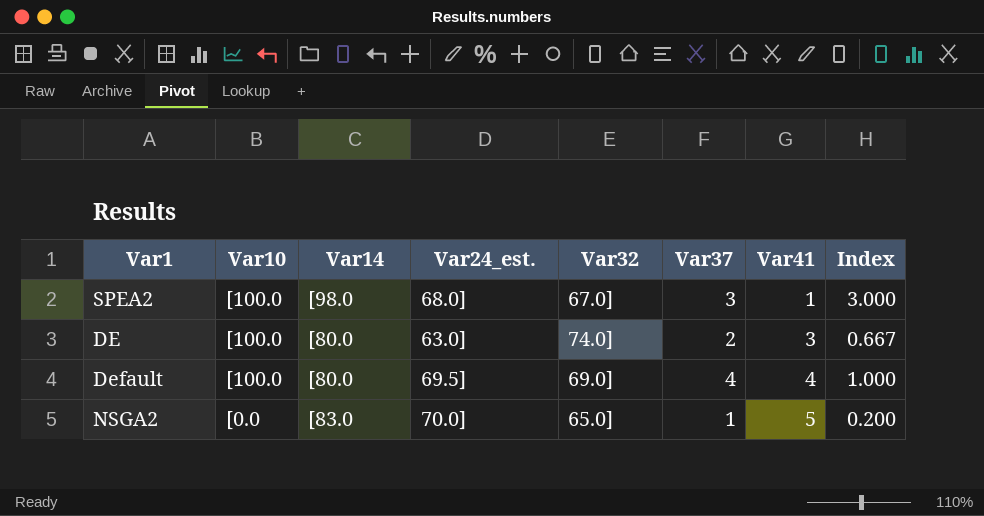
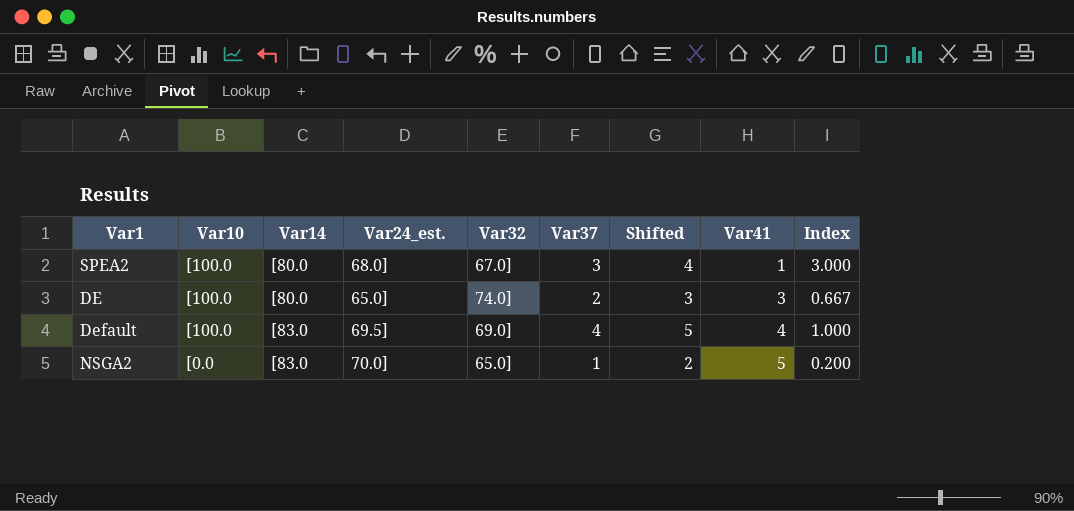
column Shifted | formula: none -> [Var37] + 1
SPEA2 | Var14: [98.0 -> [80.0
DE | Var24_est.: 63.0] -> 65.0]
Default | Var14: [80.0 -> [83.0

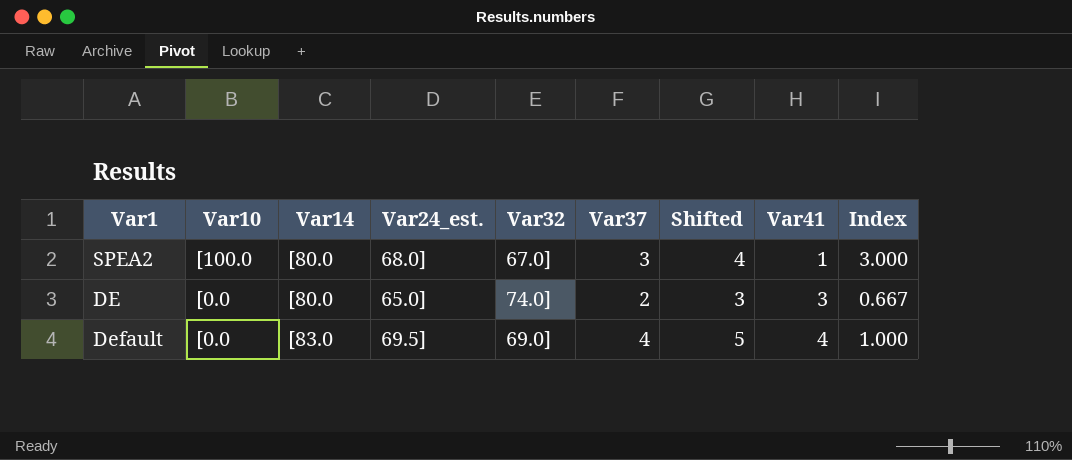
row NSGA2: [0.0 | [83.0 | 70.0] | 65.0] | 1 | 2 | 5 | 0.200 -> none
DE | Var10: [100.0 -> [0.0
Default | Var10: [100.0 -> [0.0

